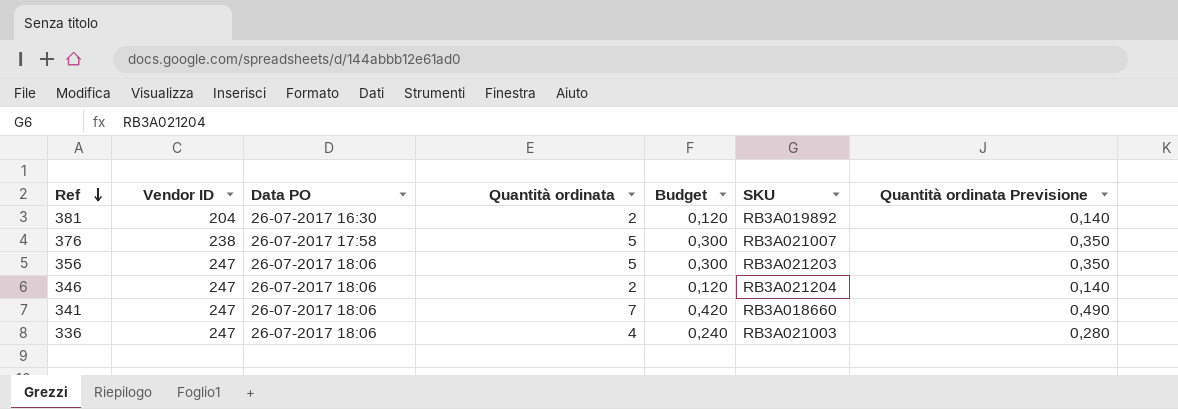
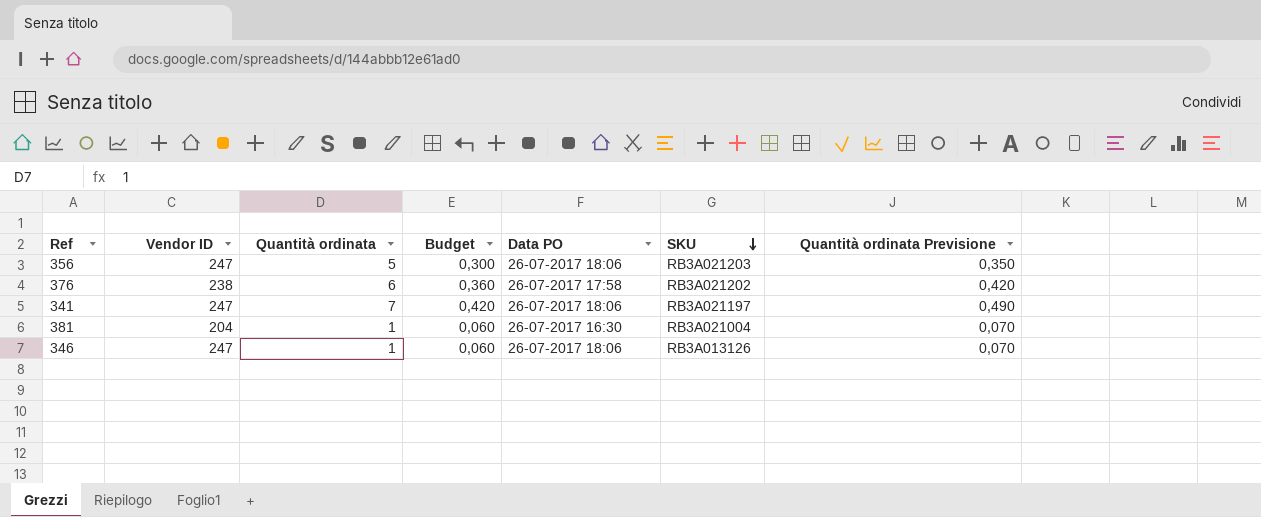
row order: Ref descending -> SKU descending
column Data PO | position: 3 -> 5
row 336: 247 | 26-07-2017 18:06 | 4 | 0,240 | RB3A021003 | 0,280 -> none
376 | Quantità ordinata: 5 -> 6
376 | Budget: 0,300 -> 0,360
376 | SKU: RB3A021007 -> RB3A021202
376 | Quantità ordinata Previsione: 0,350 -> 0,420
341 | SKU: RB3A018660 -> RB3A021197
381 | Quantità ordinata: 2 -> 1
381 | Budget: 0,120 -> 0,060
381 | SKU: RB3A019892 -> RB3A021004
381 | Quantità ordinata Previsione: 0,140 -> 0,070
346 | Quantità ordinata: 2 -> 1
346 | Budget: 0,120 -> 0,060
346 | SKU: RB3A021204 -> RB3A013126
346 | Quantità ordinata Previsione: 0,140 -> 0,070

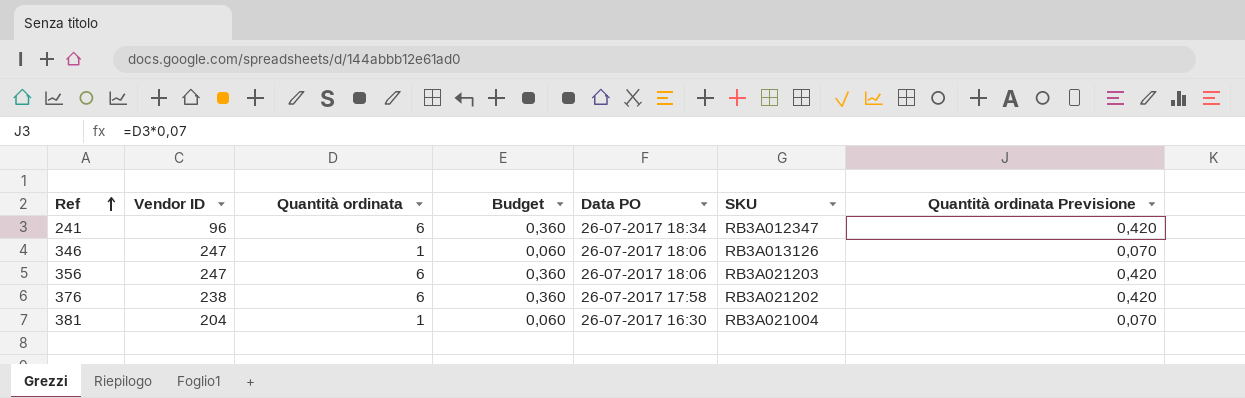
row order: SKU descending -> Ref ascending
row 341: 247 | 7 | 0,420 | 26-07-2017 18:06 | RB3A021197 | 0,490 -> none
row 241: none -> 96 | 6 | 0,360 | 26-07-2017 18:34 | RB3A012347 | 0,420
356 | Quantità ordinata: 5 -> 6
356 | Budget: 0,300 -> 0,360
356 | Quantità ordinata Previsione: 0,350 -> 0,420

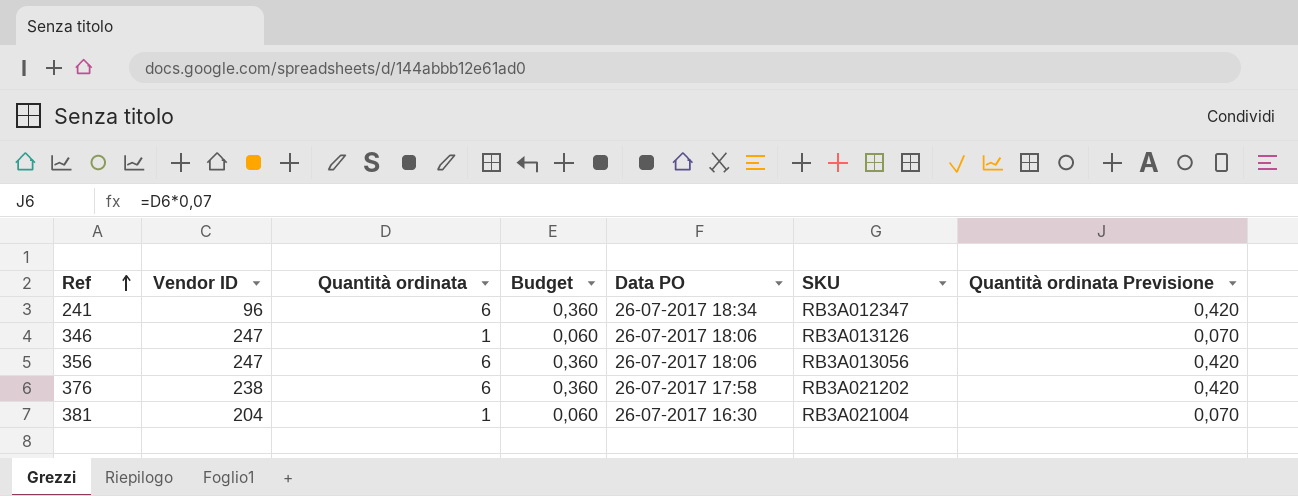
356 | SKU: RB3A021203 -> RB3A013056

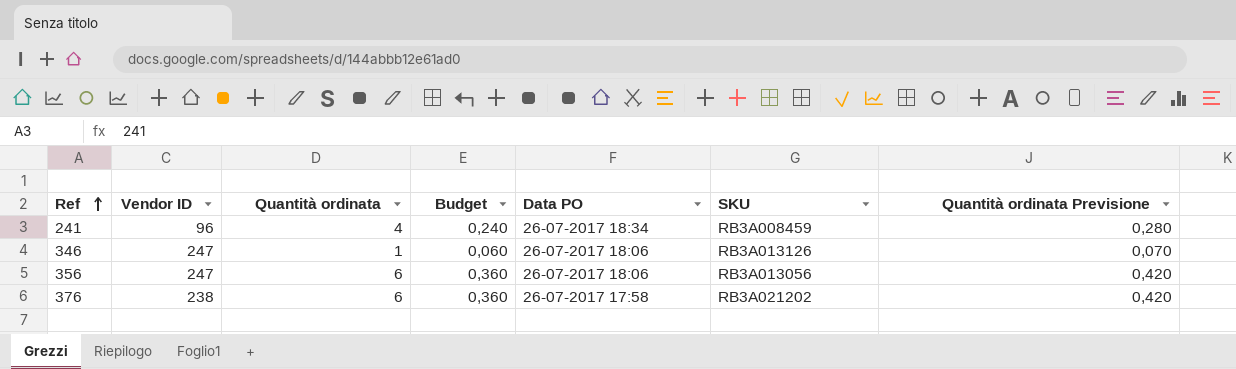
row 381: 204 | 1 | 0,060 | 26-07-2017 16:30 | RB3A021004 | 0,070 -> none
241 | Quantità ordinata: 6 -> 4
241 | Budget: 0,360 -> 0,240
241 | SKU: RB3A012347 -> RB3A008459
241 | Quantità ordinata Previsione: 0,420 -> 0,280

